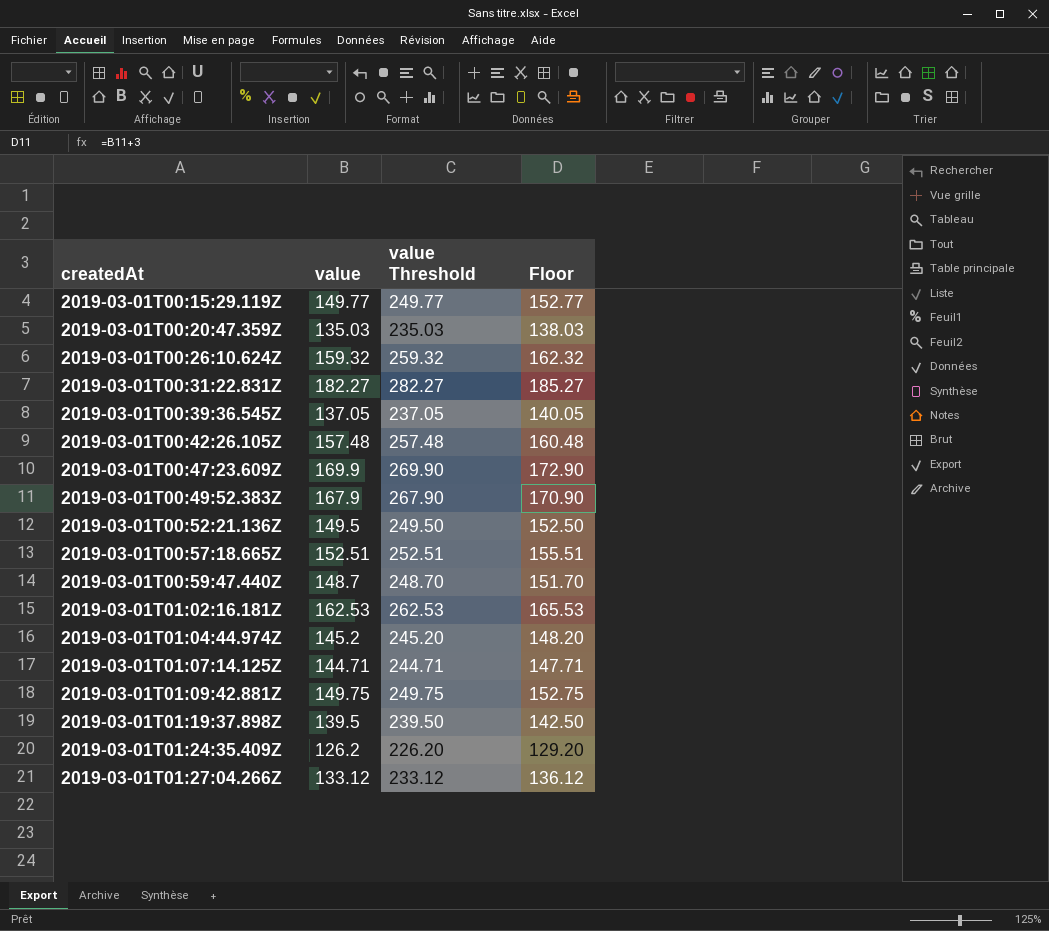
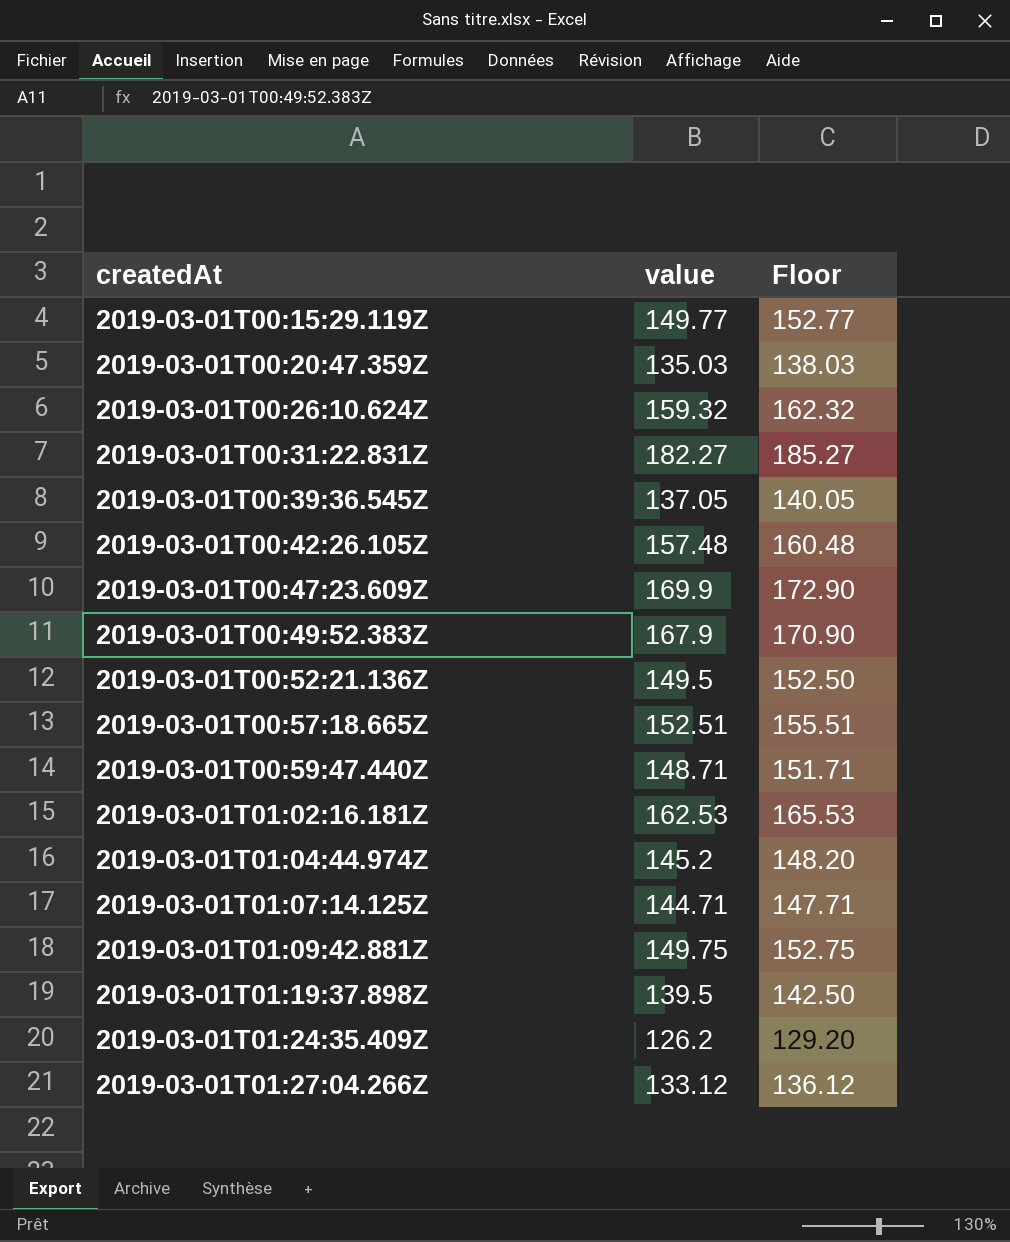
column value Threshold | formula: [value] + 100 -> none
2019-03-01T00:59:47.440Z | value: 148.7 -> 148.71
2019-03-01T00:59:47.440Z | Floor: 151.70 -> 151.71

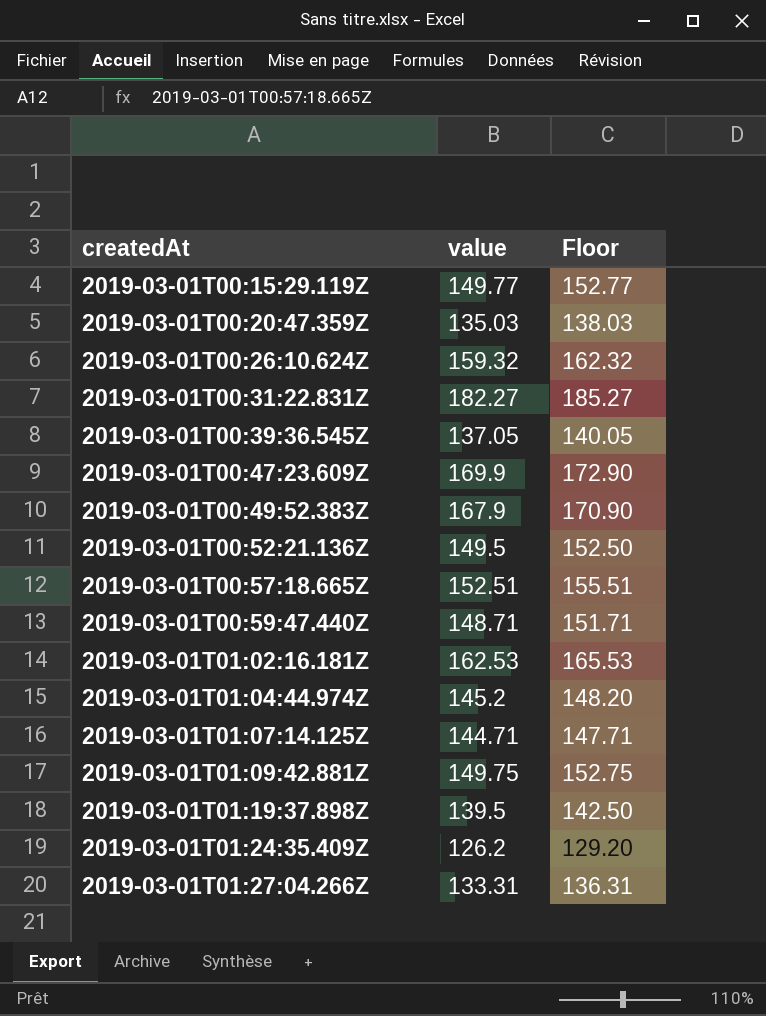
row 2019-03-01T00:42:26.105Z: 157.48 | 160.48 -> none
2019-03-01T01:27:04.266Z | value: 133.12 -> 133.31
2019-03-01T01:27:04.266Z | Floor: 136.12 -> 136.31

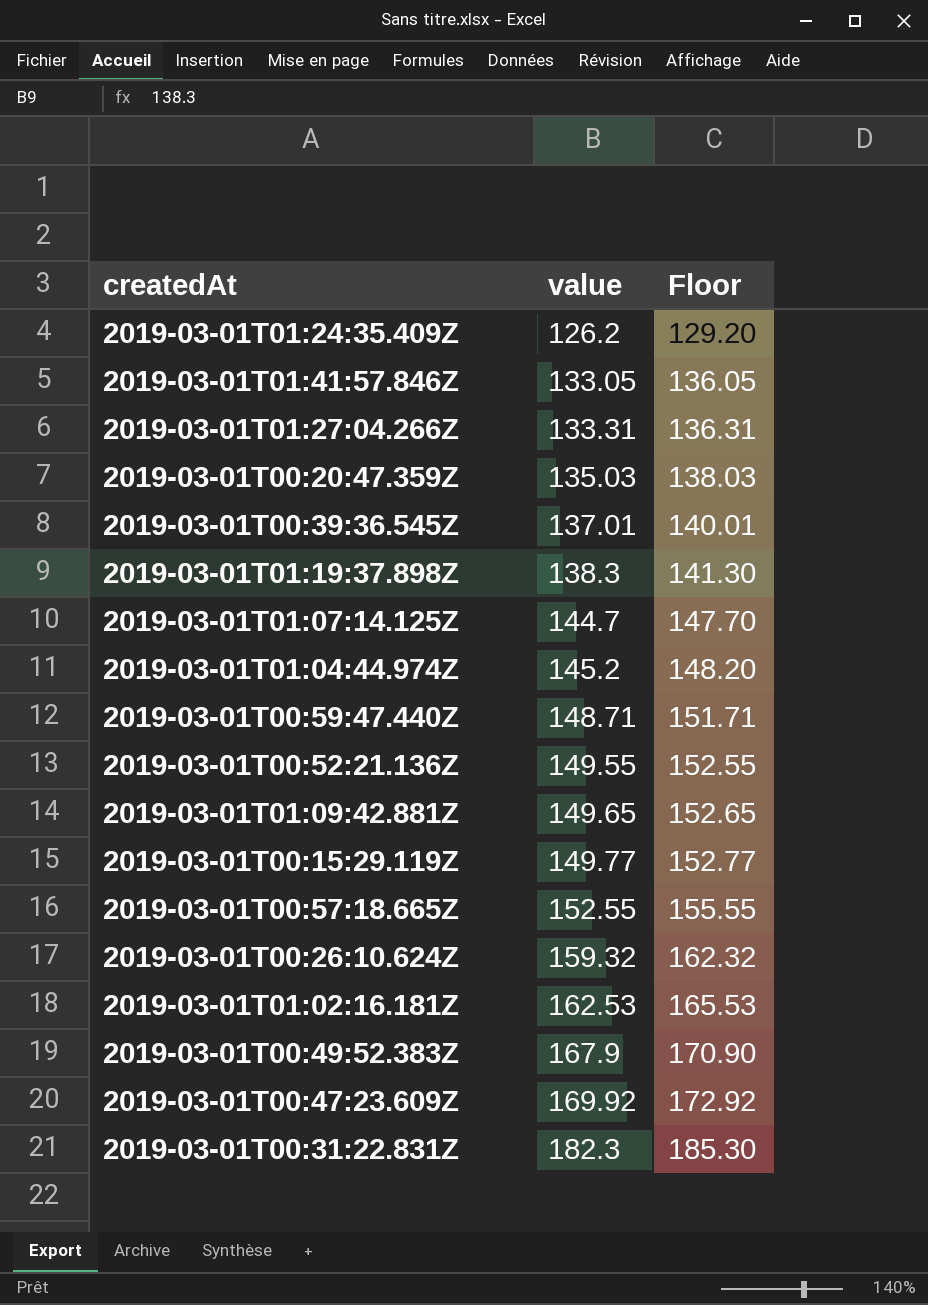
row order: createdAt ascending -> value ascending
row 2019-03-01T01:41:57.846Z: none -> 133.05 | 136.05
2019-03-01T00:39:36.545Z | value: 137.05 -> 137.01
2019-03-01T00:39:36.545Z | Floor: 140.05 -> 140.01
2019-03-01T01:19:37.898Z | value: 139.5 -> 138.3
2019-03-01T01:19:37.898Z | Floor: 142.50 -> 141.30
2019-03-01T01:07:14.125Z | value: 144.71 -> 144.7
2019-03-01T01:07:14.125Z | Floor: 147.71 -> 147.70
2019-03-01T00:52:21.136Z | value: 149.5 -> 149.55
2019-03-01T00:52:21.136Z | Floor: 152.50 -> 152.55
2019-03-01T01:09:42.881Z | value: 149.75 -> 149.65
2019-03-01T01:09:42.881Z | Floor: 152.75 -> 152.65
2019-03-01T00:57:18.665Z | value: 152.51 -> 152.55
2019-03-01T00:57:18.665Z | Floor: 155.51 -> 155.55
2019-03-01T00:47:23.609Z | value: 169.9 -> 169.92
2019-03-01T00:47:23.609Z | Floor: 172.90 -> 172.92
2019-03-01T00:31:22.831Z | value: 182.27 -> 182.3
2019-03-01T00:31:22.831Z | Floor: 185.27 -> 185.30

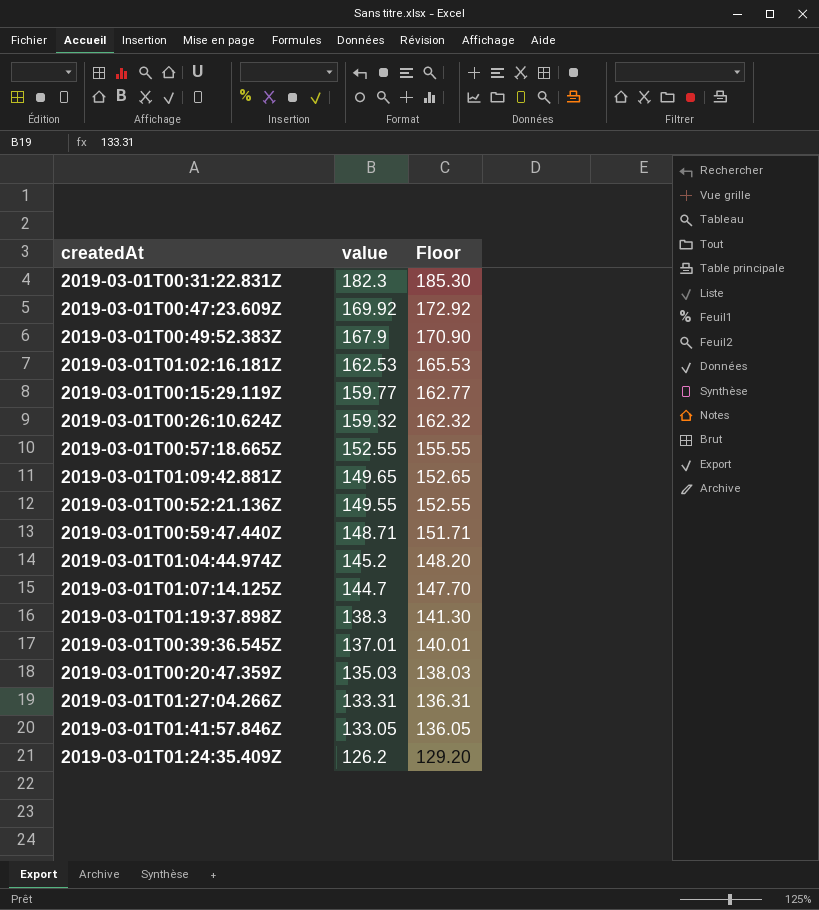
row order: value ascending -> value descending
2019-03-01T00:15:29.119Z | value: 149.77 -> 159.77
2019-03-01T00:15:29.119Z | Floor: 152.77 -> 162.77

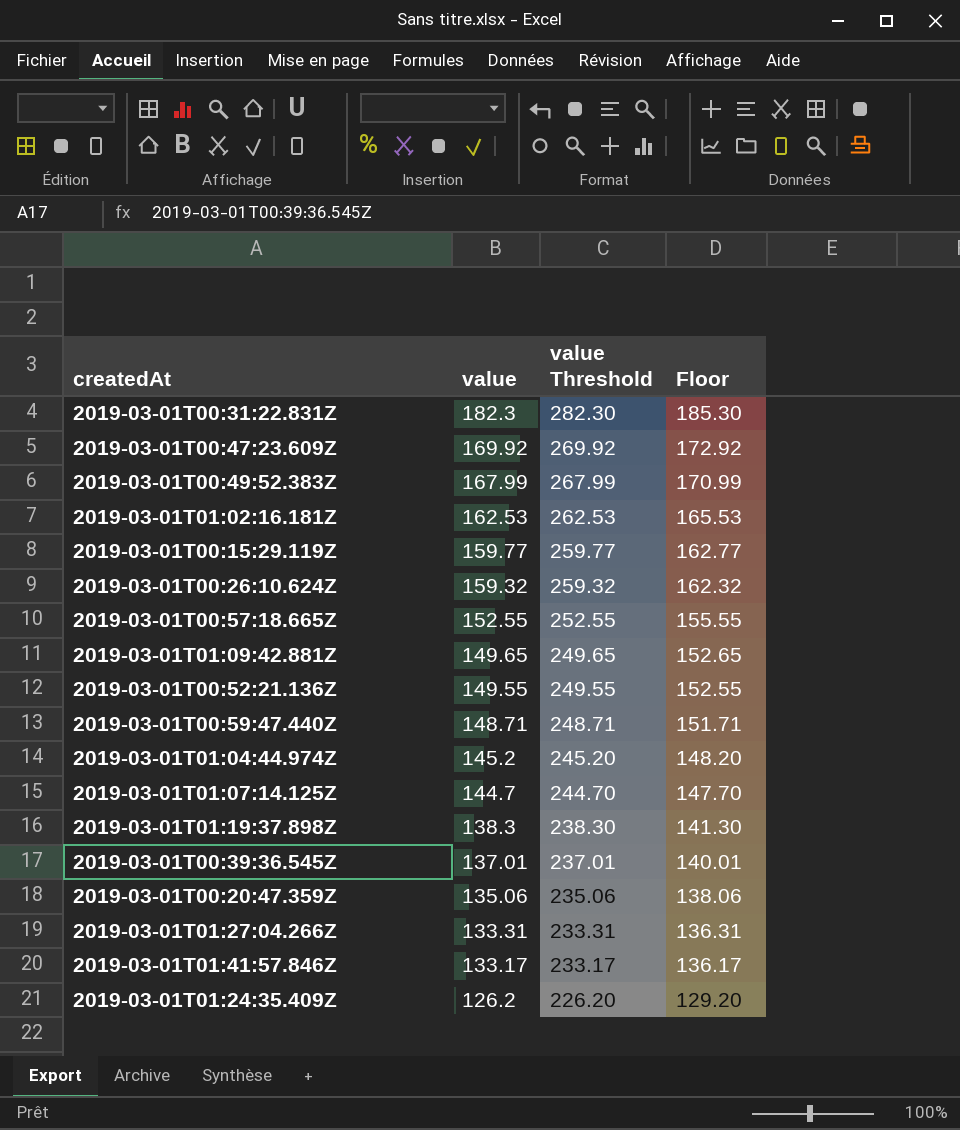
column value Threshold | formula: none -> [value] + 100
2019-03-01T00:49:52.383Z | value: 167.9 -> 167.99
2019-03-01T00:49:52.383Z | Floor: 170.90 -> 170.99
2019-03-01T00:20:47.359Z | value: 135.03 -> 135.06
2019-03-01T00:20:47.359Z | Floor: 138.03 -> 138.06
2019-03-01T01:41:57.846Z | value: 133.05 -> 133.17
2019-03-01T01:41:57.846Z | Floor: 136.05 -> 136.17

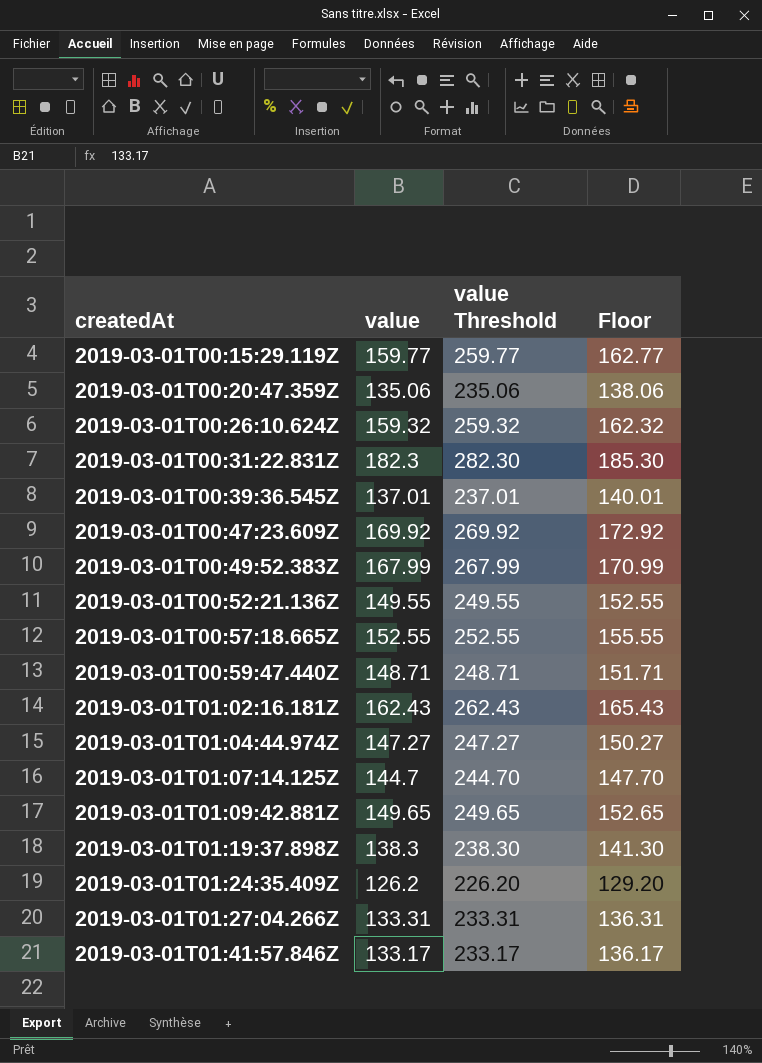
row order: value descending -> createdAt ascending
2019-03-01T01:02:16.181Z | value: 162.53 -> 162.43
2019-03-01T01:02:16.181Z | value Threshold: 262.53 -> 262.43
2019-03-01T01:02:16.181Z | Floor: 165.53 -> 165.43
2019-03-01T01:04:44.974Z | value: 145.2 -> 147.27
2019-03-01T01:04:44.974Z | value Threshold: 245.20 -> 247.27
2019-03-01T01:04:44.974Z | Floor: 148.20 -> 150.27

